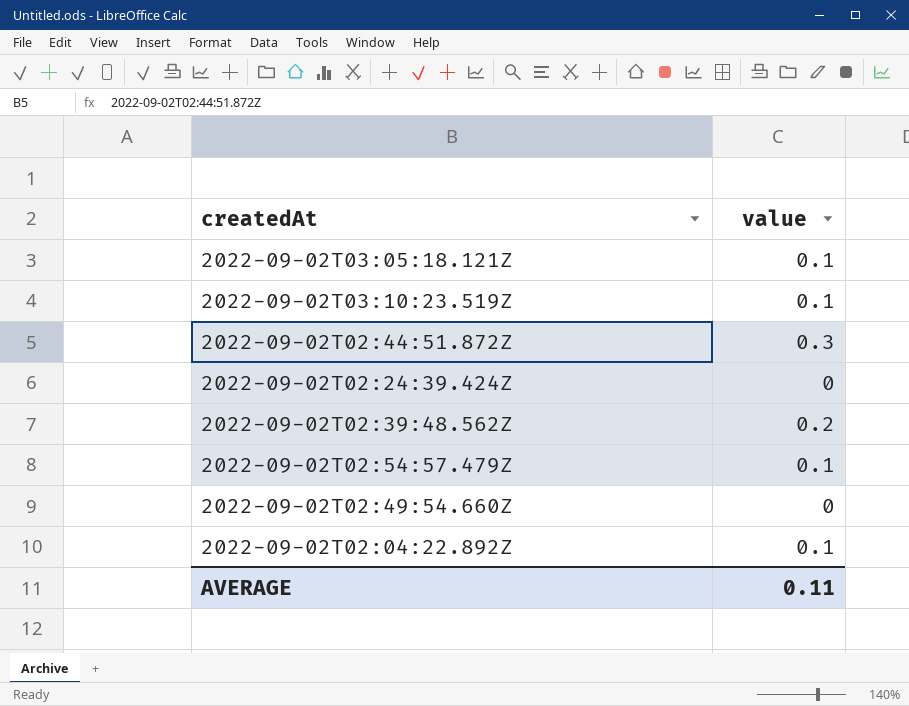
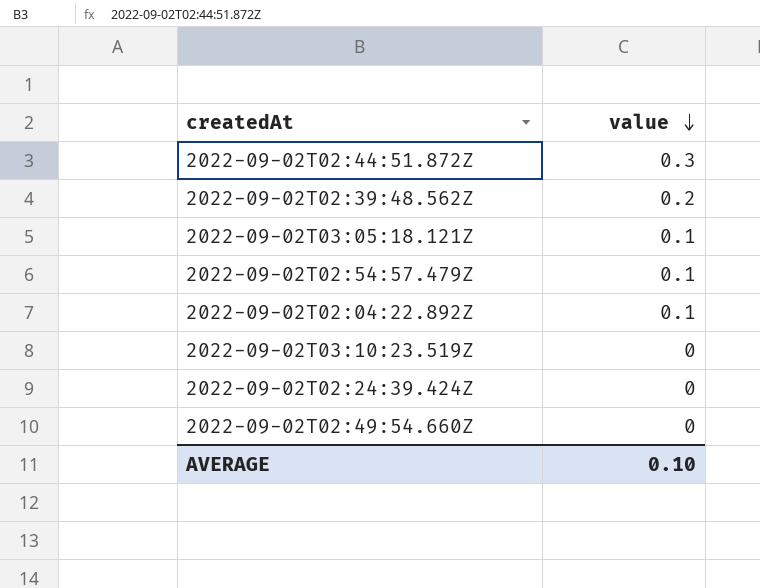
row order: none -> value descending
2022-09-02T03:10:23.519Z | value: 0.1 -> 0
AVERAGE | value: 0.11 -> 0.10

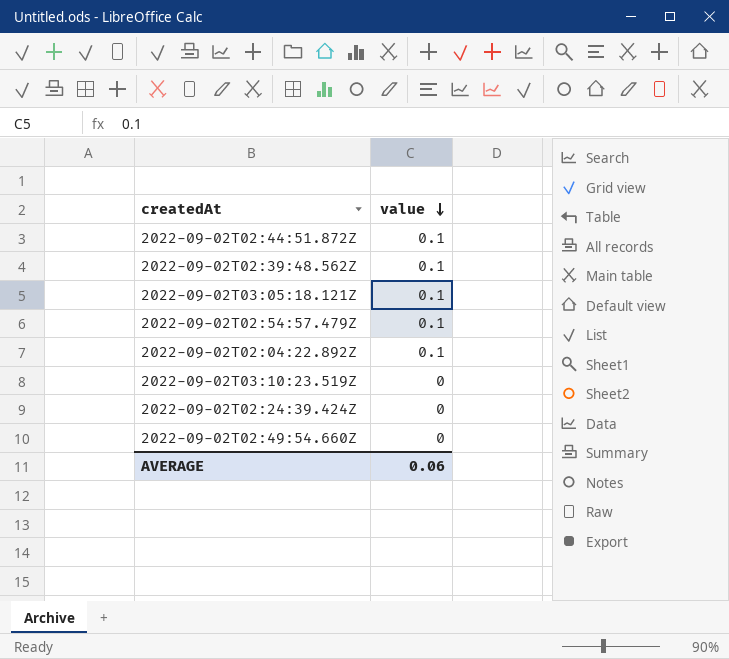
2022-09-02T02:44:51.872Z | value: 0.3 -> 0.1
2022-09-02T02:39:48.562Z | value: 0.2 -> 0.1
AVERAGE | value: 0.10 -> 0.06

